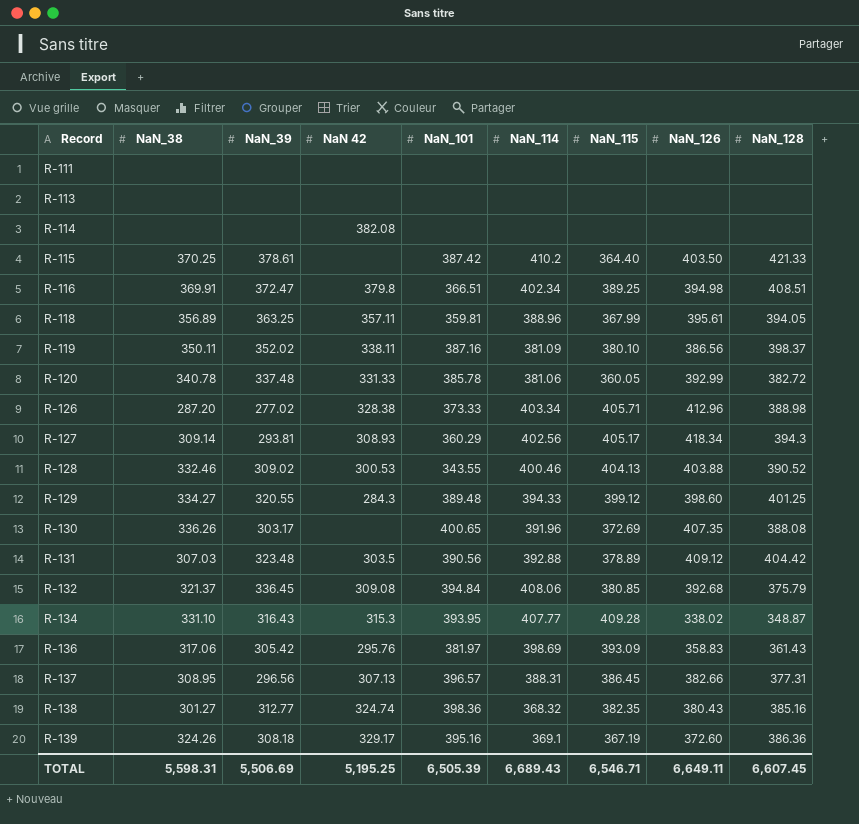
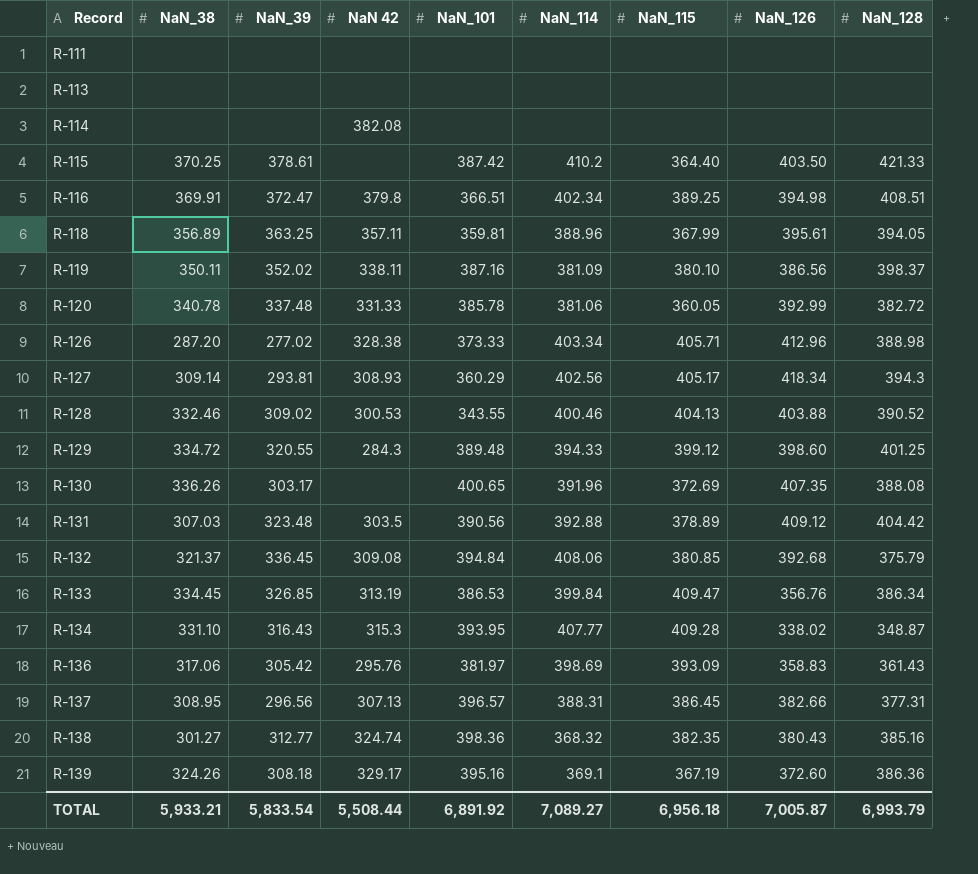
R-129 | NaN_38: 334.27 -> 334.72
row R-133: none -> 334.45 | 326.85 | 313.19 | 386.53 | 399.84 | 409.47 | 356.76 | 386.34
TOTAL | NaN_38: 5,598.31 -> 5,933.21
TOTAL | NaN_39: 5,506.69 -> 5,833.54
TOTAL | NaN 42: 5,195.25 -> 5,508.44
TOTAL | NaN_101: 6,505.39 -> 6,891.92
TOTAL | NaN_114: 6,689.43 -> 7,089.27
TOTAL | NaN_115: 6,546.71 -> 6,956.18
TOTAL | NaN_126: 6,649.11 -> 7,005.87
TOTAL | NaN_128: 6,607.45 -> 6,993.79

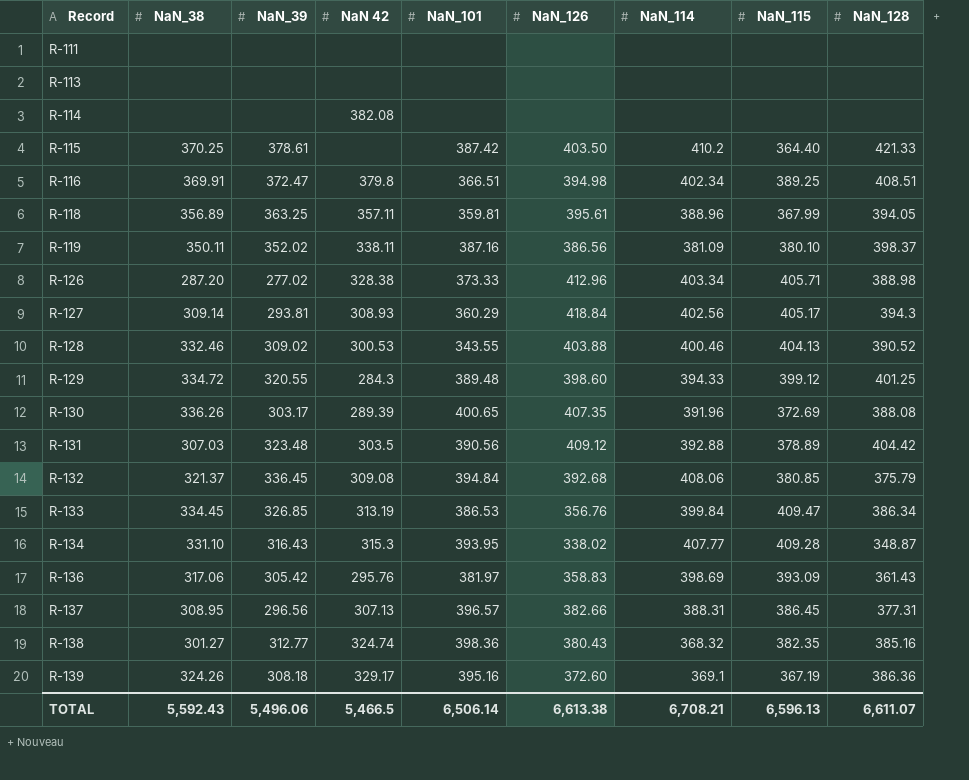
column NaN_126 | position: 8 -> 6
row R-120: 340.78 | 337.48 | 331.33 | 385.78 | 381.06 | 360.05 | 392.99 | 382.72 -> none
R-127 | NaN_126: 418.34 -> 418.84
R-130 | NaN 42: none -> 289.39
TOTAL | NaN_38: 5,933.21 -> 5,592.43
TOTAL | NaN_39: 5,833.54 -> 5,496.06
TOTAL | NaN 42: 5,508.44 -> 5,466.5
TOTAL | NaN_101: 6,891.92 -> 6,506.14
TOTAL | NaN_126: 7,005.87 -> 6,613.38
TOTAL | NaN_114: 7,089.27 -> 6,708.21
TOTAL | NaN_115: 6,956.18 -> 6,596.13
TOTAL | NaN_128: 6,993.79 -> 6,611.07

